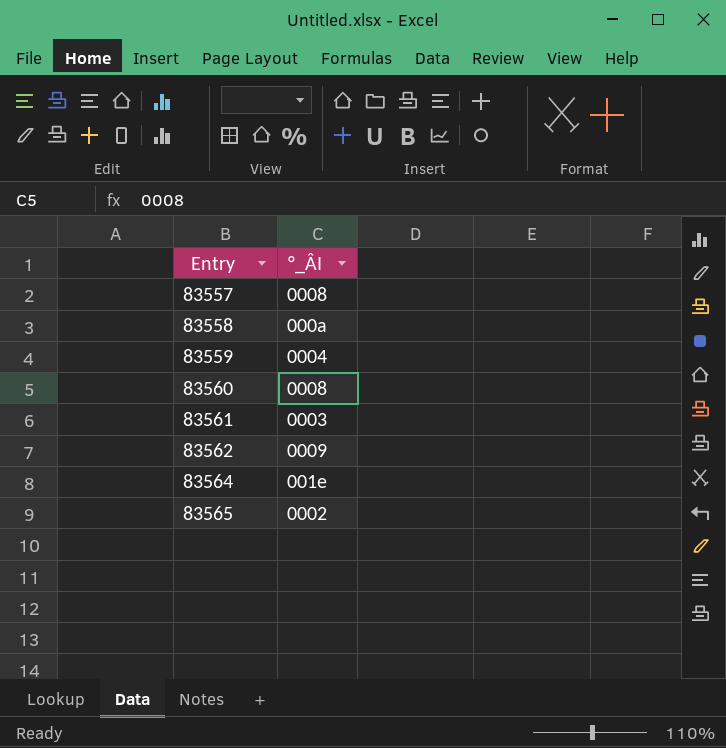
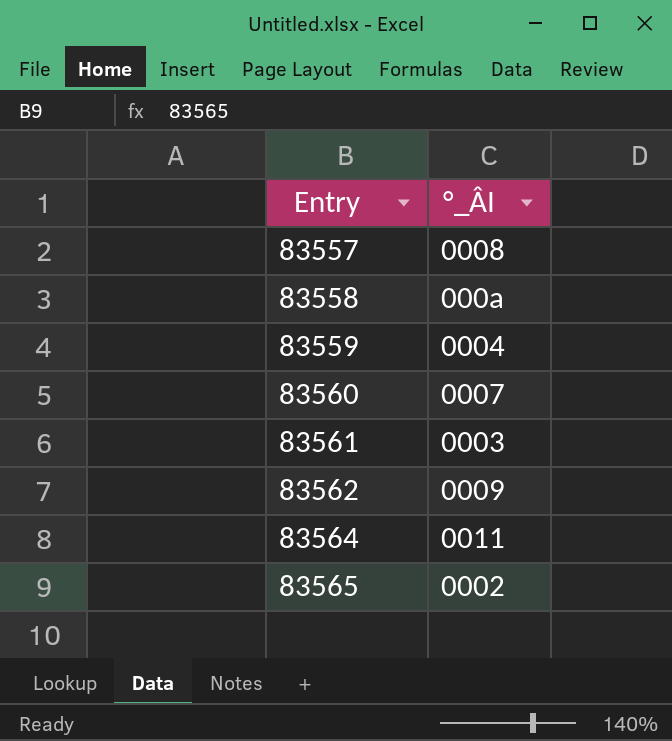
83560 | °_ÂI: 0008 -> 0007
83564 | °_ÂI: 001e -> 0011

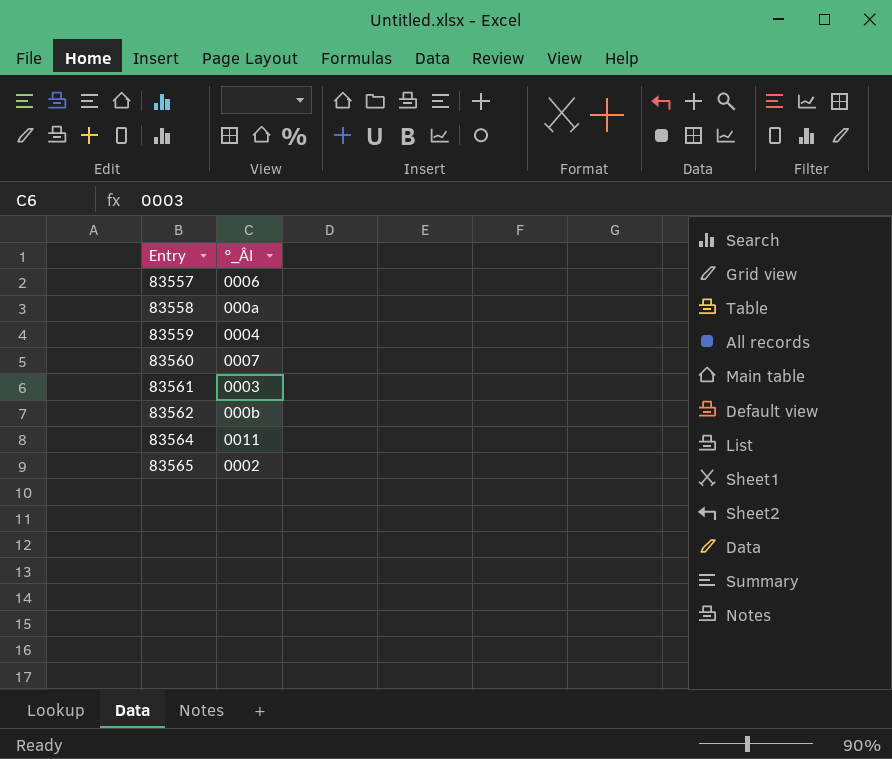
83557 | °_ÂI: 0008 -> 0006
83562 | °_ÂI: 0009 -> 000b

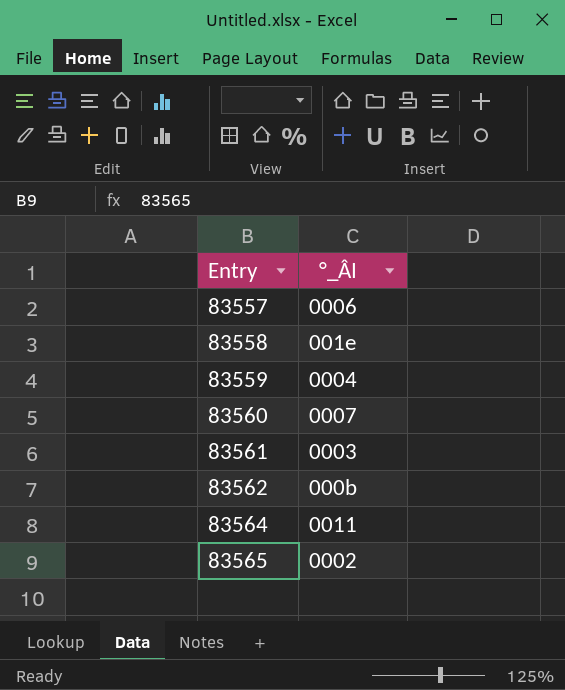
83558 | °_ÂI: 000a -> 001e

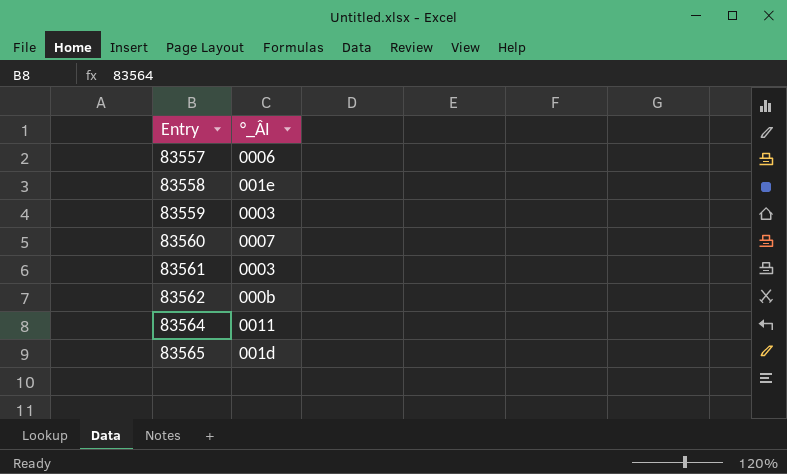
83559 | °_ÂI: 0004 -> 0003
83565 | °_ÂI: 0002 -> 001d

